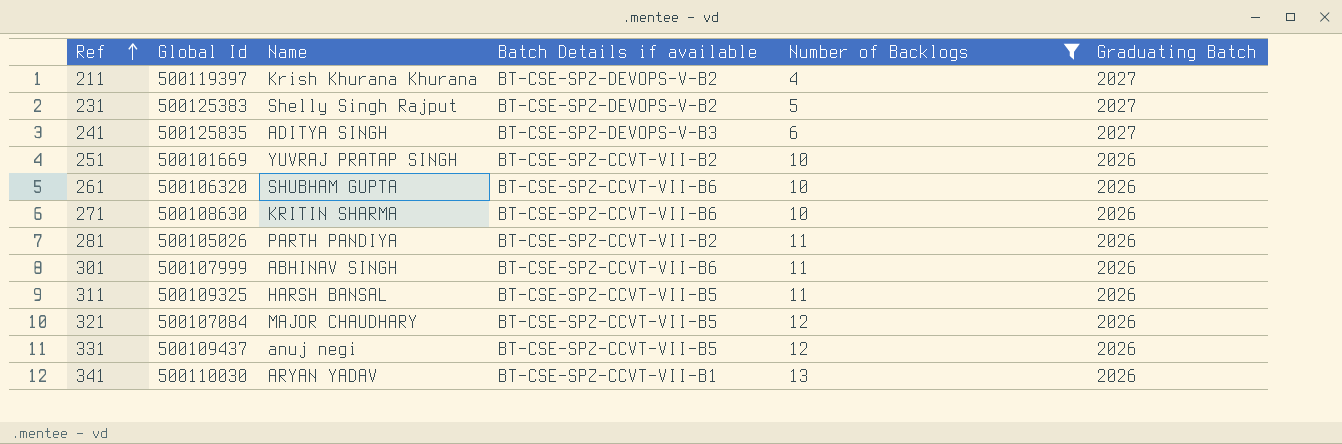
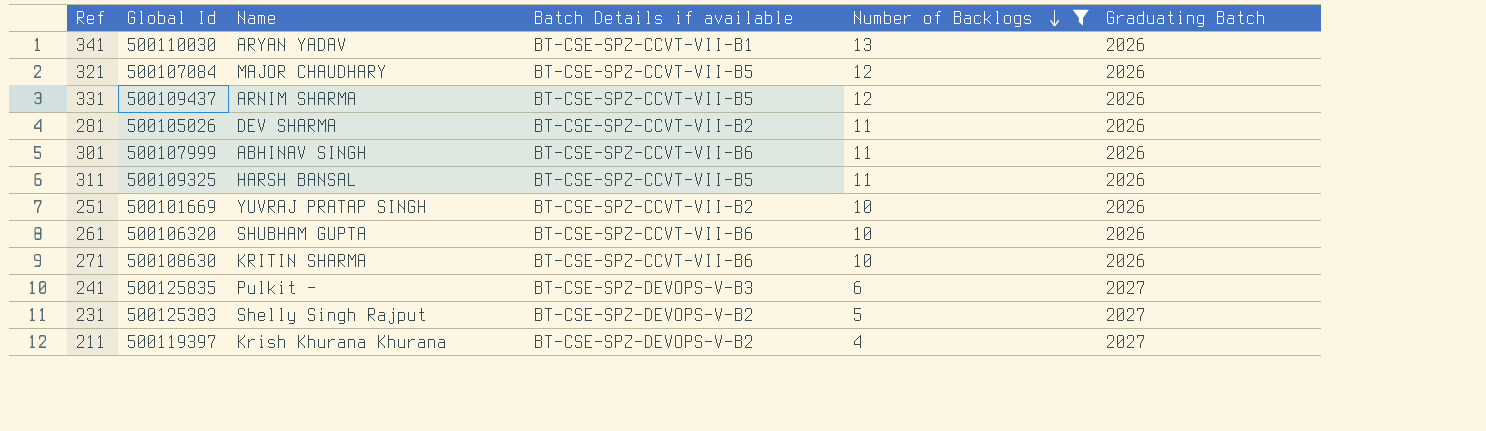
row order: Ref ascending -> Number of Backlogs descending
331 | Name: anuj negi -> ARNIM SHARMA
281 | Name: PARTH PANDIYA -> DEV SHARMA
241 | Name: ADITYA SINGH -> Pulkit -

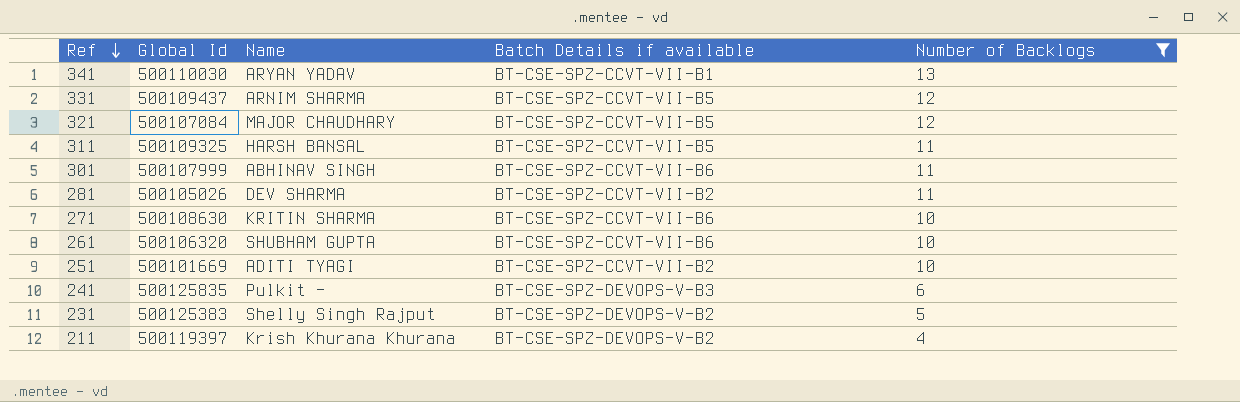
row order: Number of Backlogs descending -> Ref descending
column Graduating Batch | position: 6 -> none
251 | Name: YUVRAJ PRATAP SINGH -> ADITI TYAGI

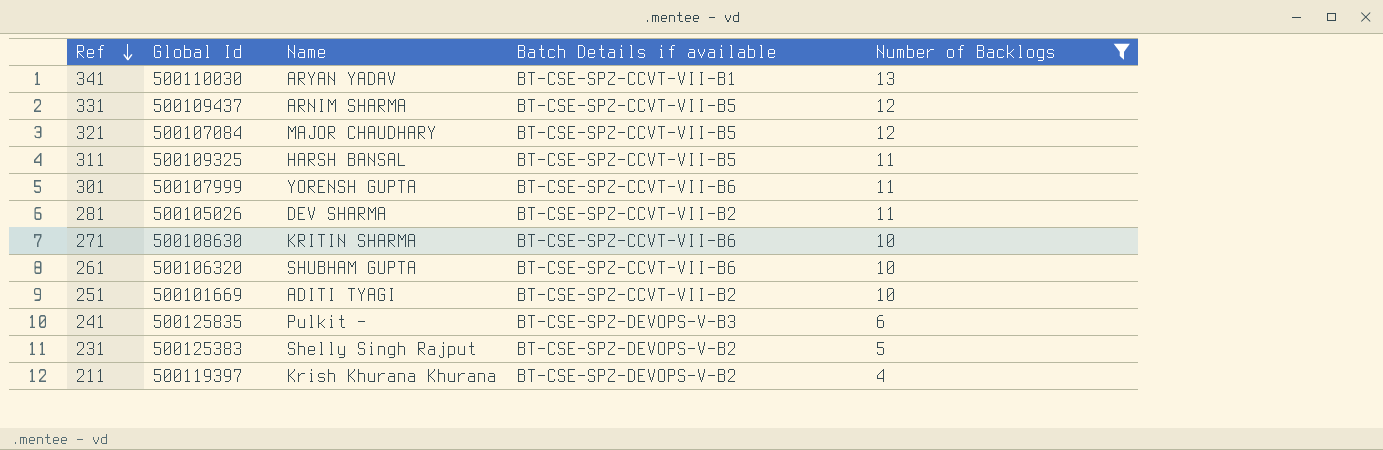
301 | Name: ABHINAV SINGH -> YORENSH GUPTA

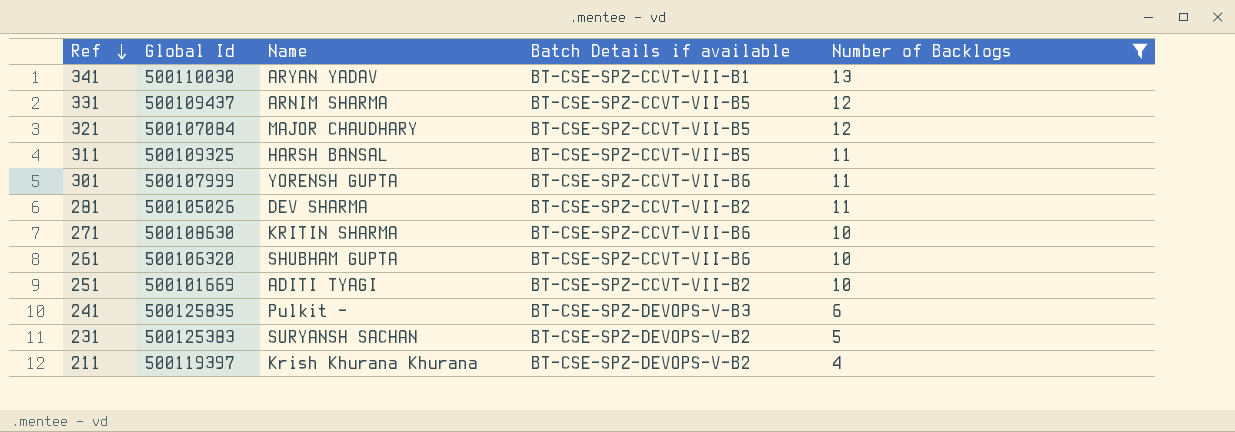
231 | Name: Shelly Singh Rajput -> SURYANSH SACHAN

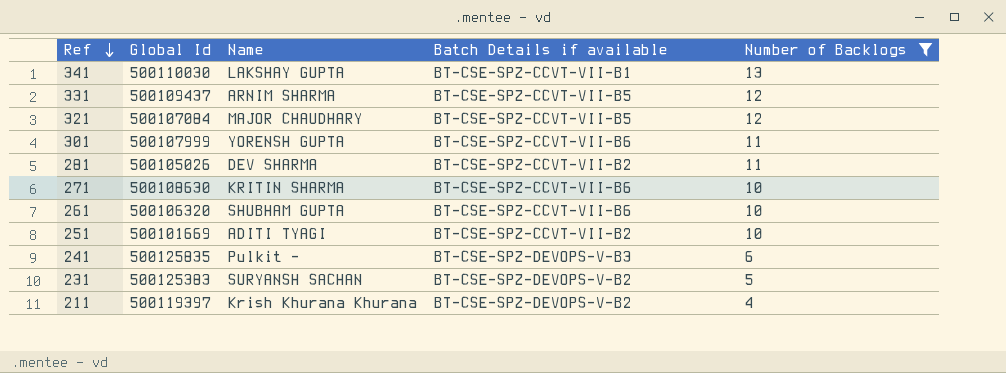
row 311: 500109325 | HARSH BANSAL | BT-CSE-SPZ-CCVT-VII-B5 | 11 -> none
341 | Name: ARYAN YADAV -> LAKSHAY GUPTA

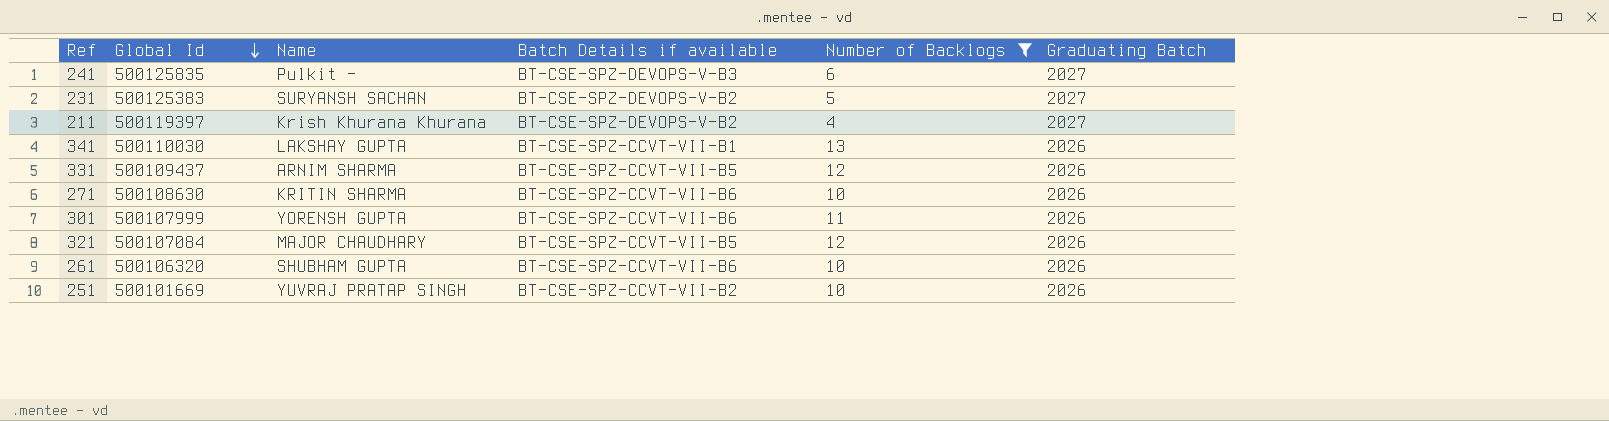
row order: Ref descending -> Global Id descending
column Graduating Batch | position: none -> 6
row 281: 500105026 | DEV SHARMA | BT-CSE-SPZ-CCVT-VII-B2 | 11 -> none
251 | Name: ADITI TYAGI -> YUVRAJ PRATAP SINGH

